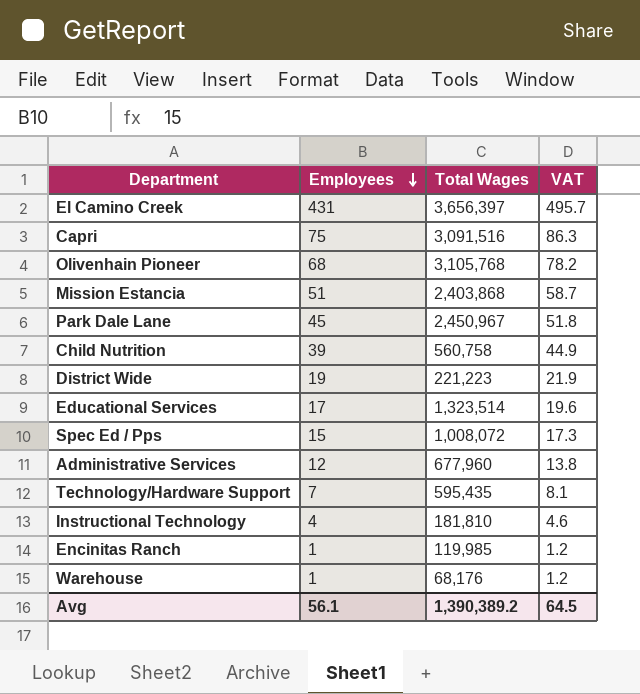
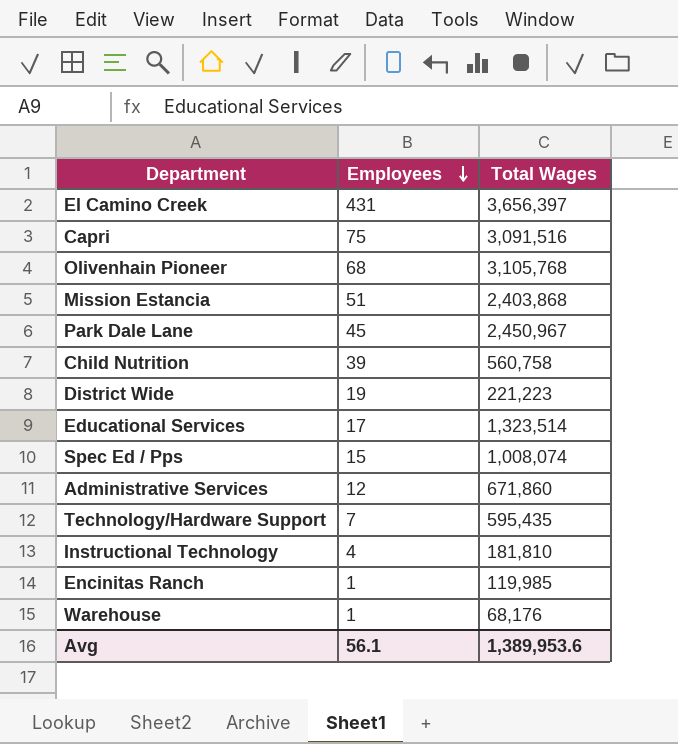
column VAT | formula: [Employees] * 1.15 -> none
Spec Ed / Pps | Total Wages: 1,008,072 -> 1,008,074
Administrative Services | Total Wages: 677,960 -> 671,860
Avg | Total Wages: 1,390,389.2 -> 1,389,953.6

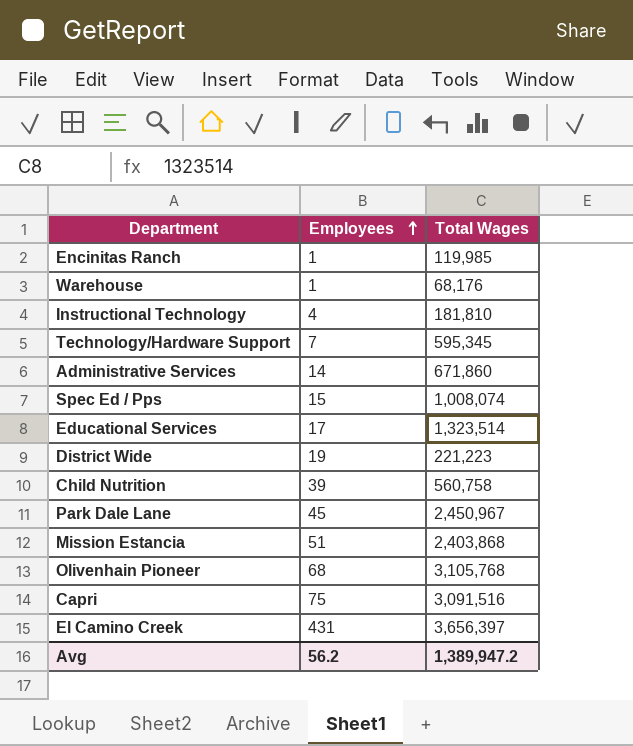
row order: Employees descending -> Employees ascending
Technology/Hardware Support | Total Wages: 595,435 -> 595,345
Administrative Services | Employees: 12 -> 14
Avg | Employees: 56.1 -> 56.2
Avg | Total Wages: 1,389,953.6 -> 1,389,947.2

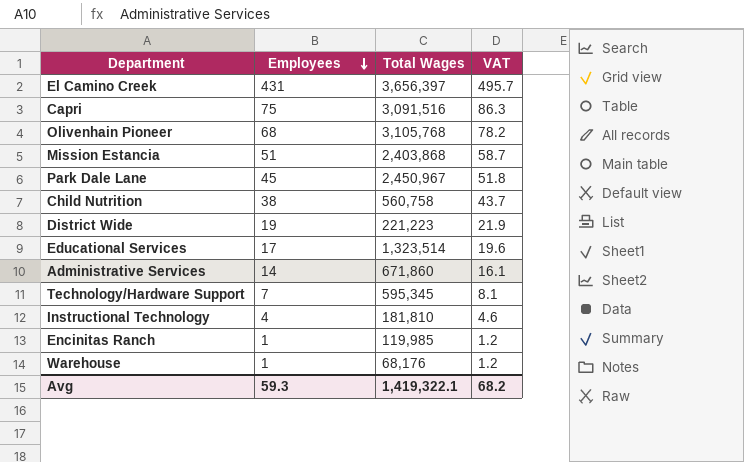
row order: Employees ascending -> Employees descending
column VAT | formula: none -> [Employees] * 1.15
row Spec Ed / Pps: 15 | 1,008,074 -> none
Child Nutrition | Employees: 39 -> 38
Avg | Employees: 56.2 -> 59.3
Avg | Total Wages: 1,389,947.2 -> 1,419,322.1

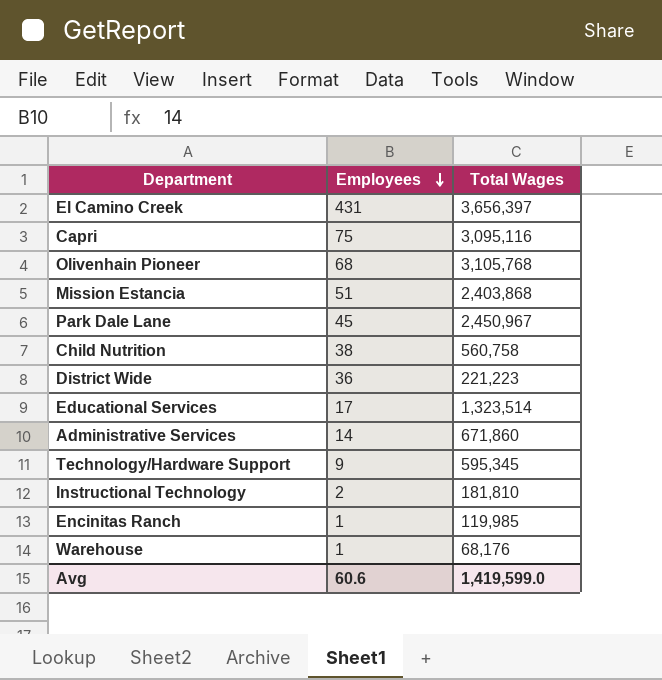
column VAT | formula: [Employees] * 1.15 -> none
Capri | Total Wages: 3,091,516 -> 3,095,116
District Wide | Employees: 19 -> 36
Technology/Hardware Support | Employees: 7 -> 9
Instructional Technology | Employees: 4 -> 2
Avg | Employees: 59.3 -> 60.6
Avg | Total Wages: 1,419,322.1 -> 1,419,599.0

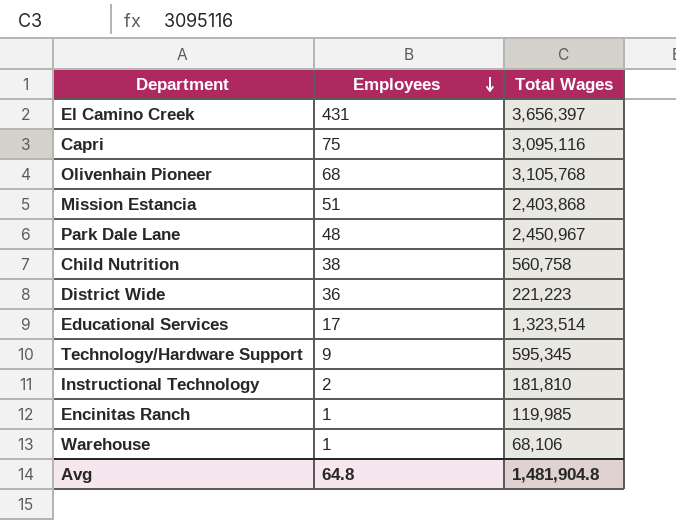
row Administrative Services: 14 | 671,860 -> none
Park Dale Lane | Employees: 45 -> 48
Warehouse | Total Wages: 68,176 -> 68,106
Avg | Employees: 60.6 -> 64.8
Avg | Total Wages: 1,419,599.0 -> 1,481,904.8

